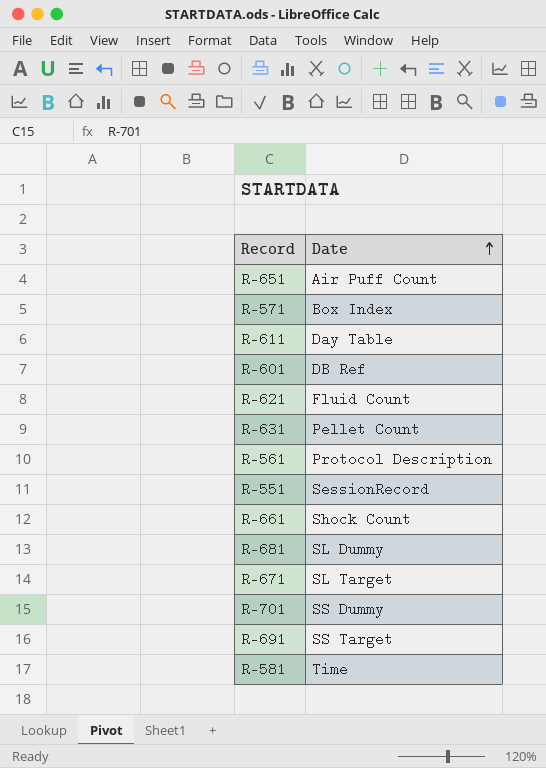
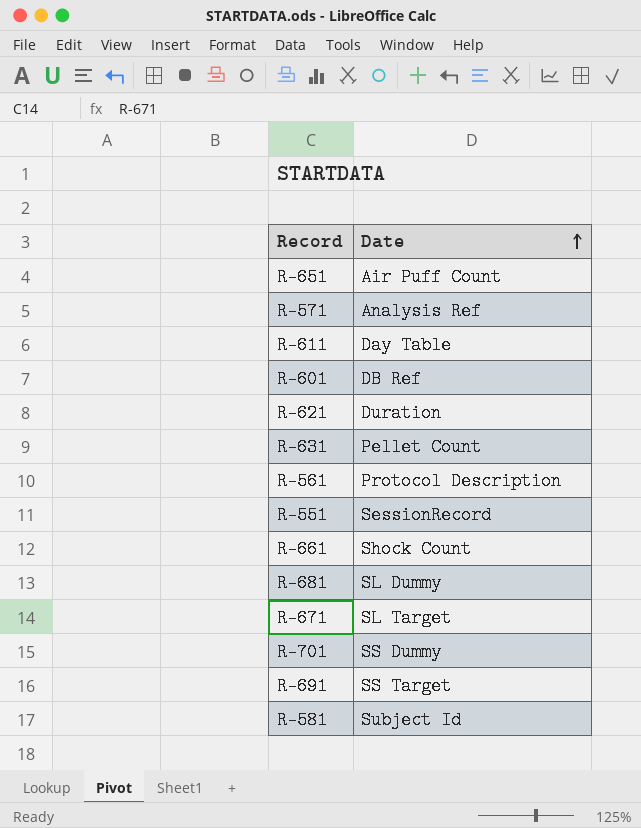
R-571 | Date: Box Index -> Analysis Ref
R-621 | Date: Fluid Count -> Duration
R-581 | Date: Time -> Subject Id

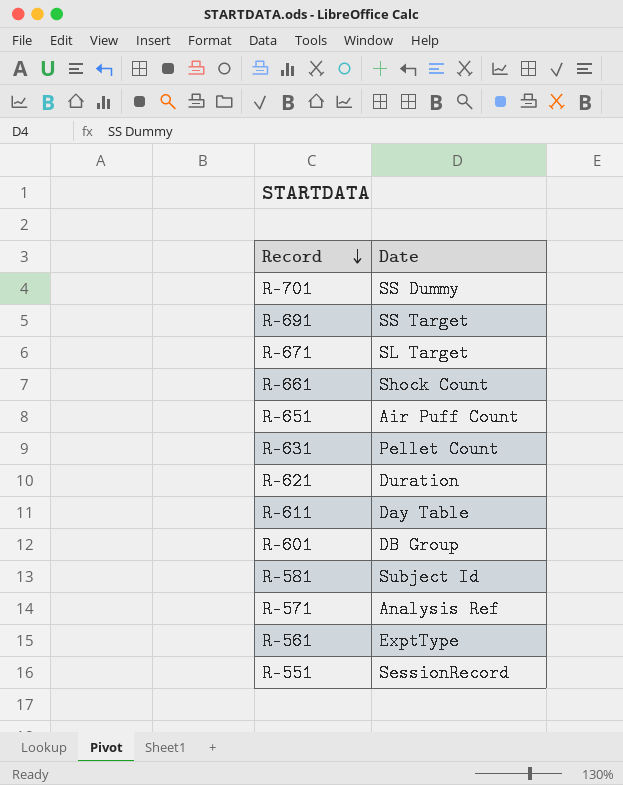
row order: Date ascending -> Record descending
row R-681: SL Dummy -> none
R-601 | Date: DB Ref -> DB Group
R-561 | Date: Protocol Description -> ExptType

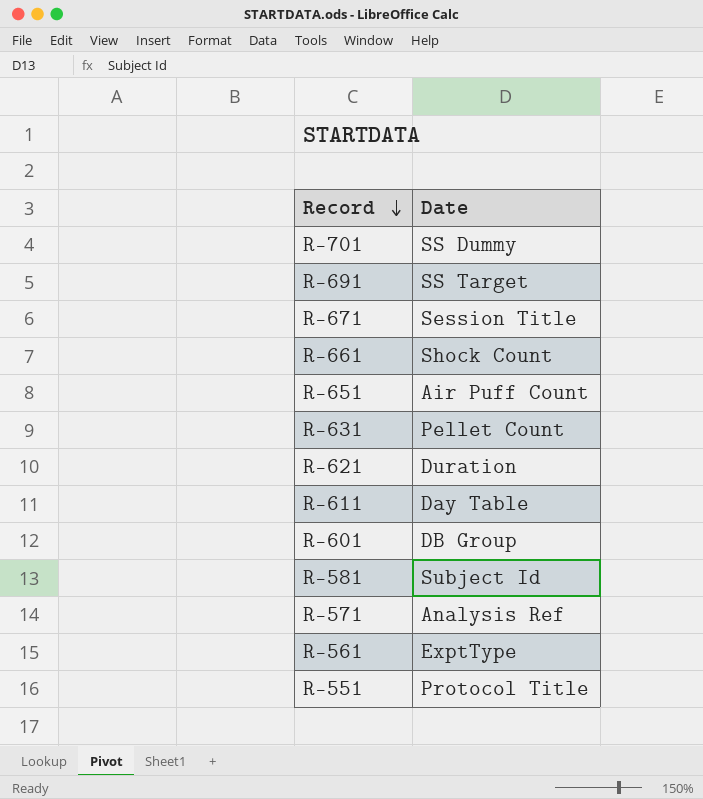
R-671 | Date: SL Target -> Session Title
R-551 | Date: SessionRecord -> Protocol Title

